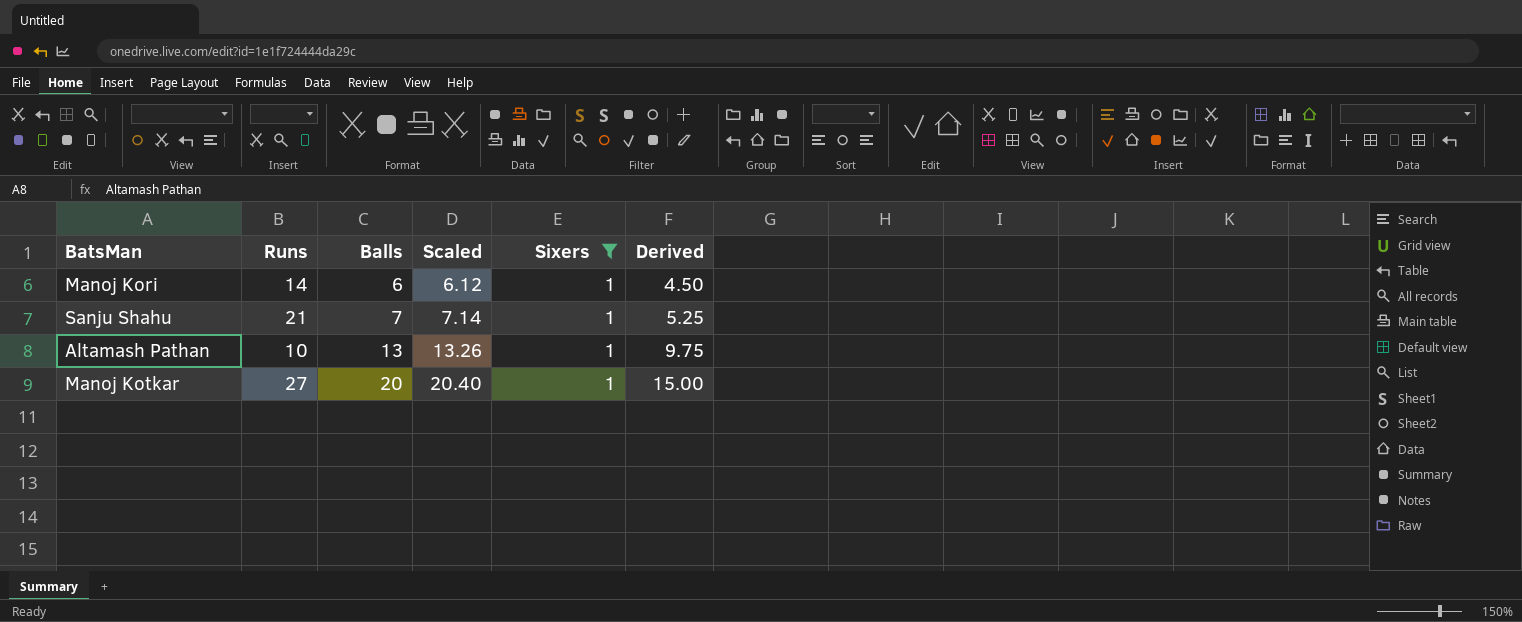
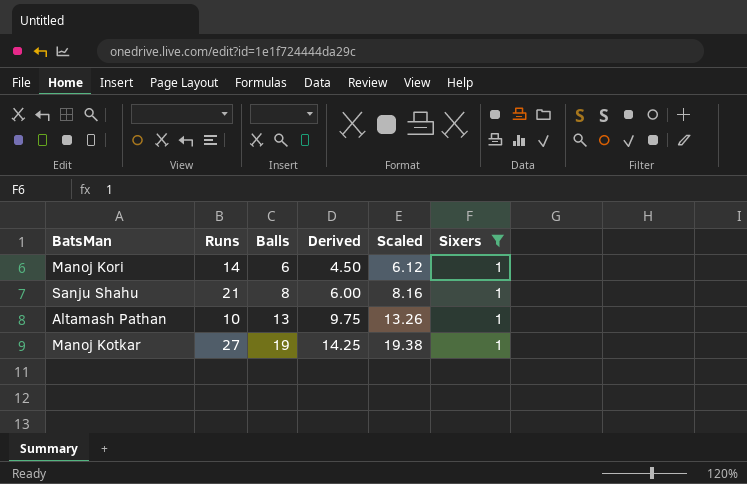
column Derived | position: 6 -> 4
Sanju Shahu | Balls: 7 -> 8
Sanju Shahu | Derived: 5.25 -> 6.00
Sanju Shahu | Scaled: 7.14 -> 8.16
Manoj Kotkar | Balls: 20 -> 19
Manoj Kotkar | Derived: 15.00 -> 14.25
Manoj Kotkar | Scaled: 20.40 -> 19.38

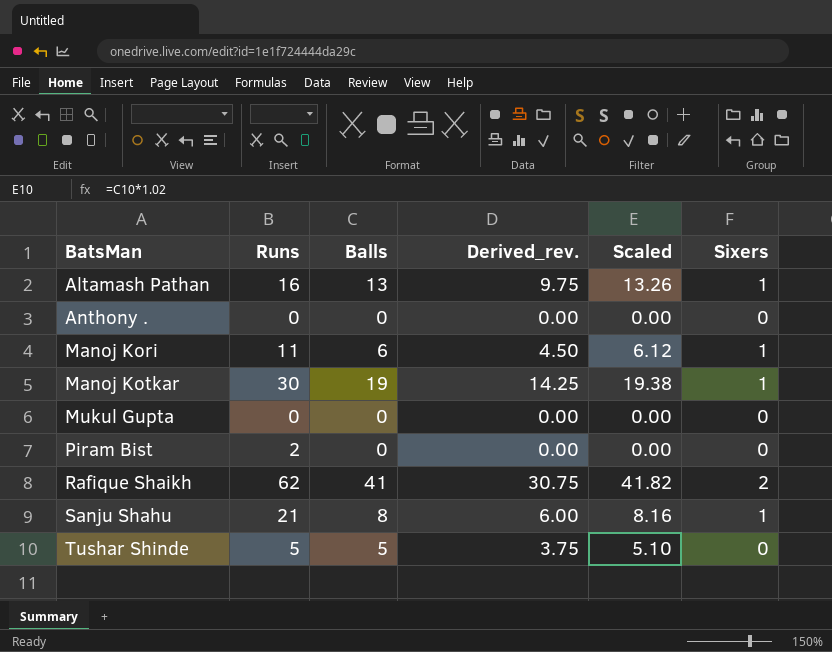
filter: Sixers = 1 -> none
row order: Balls ascending -> BatsMan ascending
column name: Derived -> Derived_rev.
Altamash Pathan | Runs: 10 -> 16
Manoj Kori | Runs: 14 -> 11
Manoj Kotkar | Runs: 27 -> 30

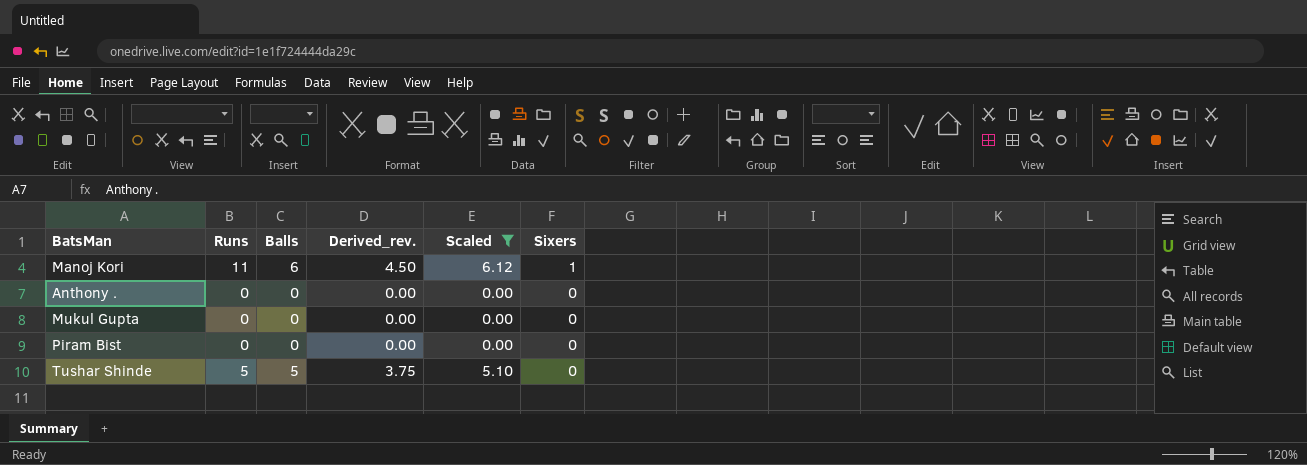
filter: none -> Scaled <= 6.12
row order: BatsMan ascending -> Sixers descending
Piram Bist | Runs: 2 -> 0

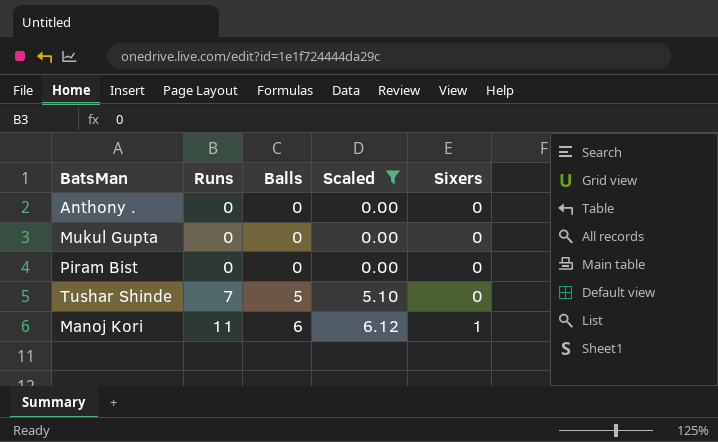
row order: Sixers descending -> Runs ascending
column Derived_rev. | formula: [Balls] * 0.75 -> none
Tushar Shinde | Runs: 5 -> 7

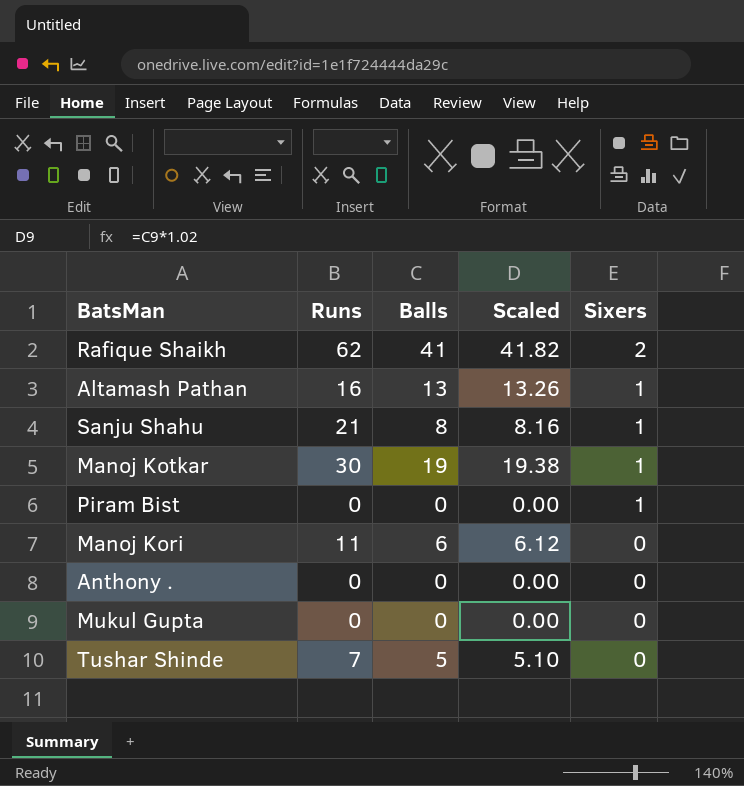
filter: Scaled <= 6.12 -> none
row order: Runs ascending -> Sixers descending
Piram Bist | Sixers: 0 -> 1
Manoj Kori | Sixers: 1 -> 0

